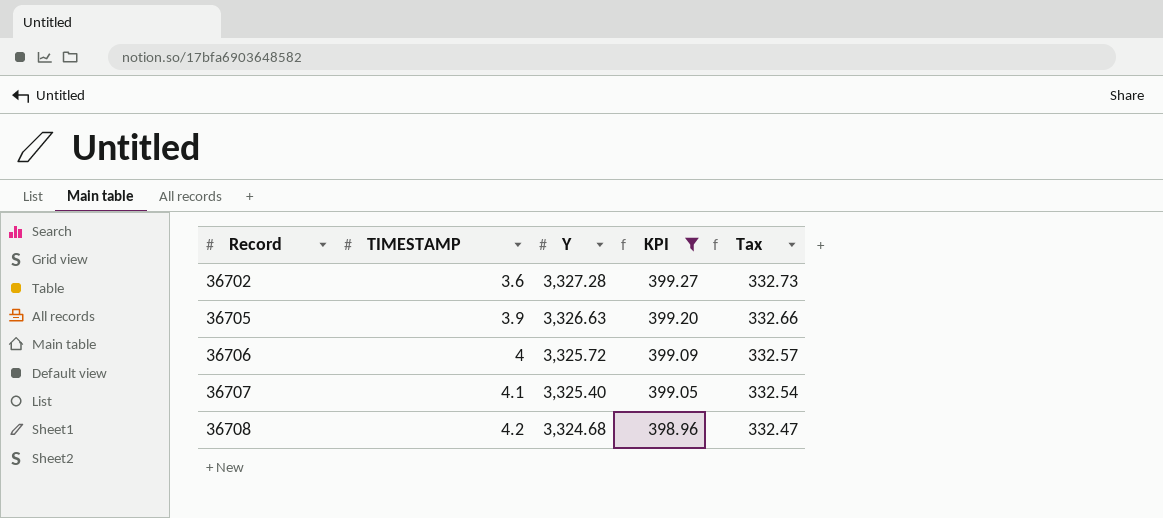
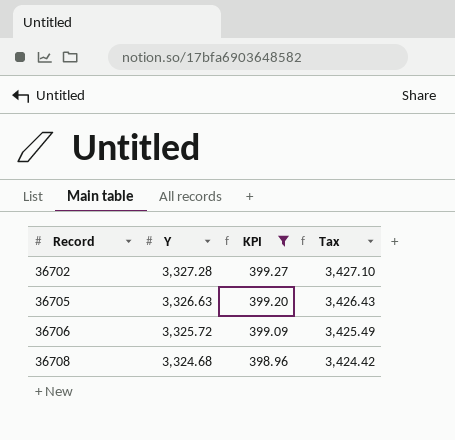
column TIMESTAMP | position: 2 -> none
column Tax | formula: [Y] * 0.1 -> [Y] * 1.03
row 36707: 4.1 | 3,325.40 | 399.05 | 332.54 -> none

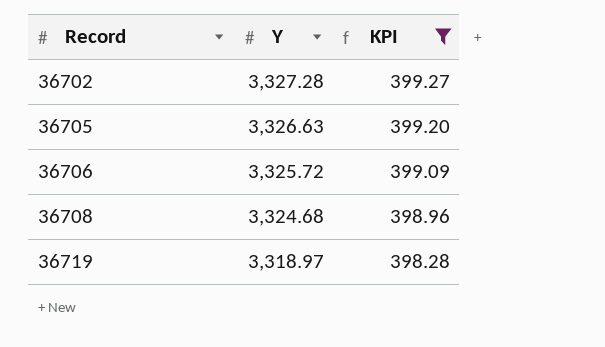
column Tax | formula: [Y] * 1.03 -> none
row 36719: none -> 3,318.97 | 398.28

